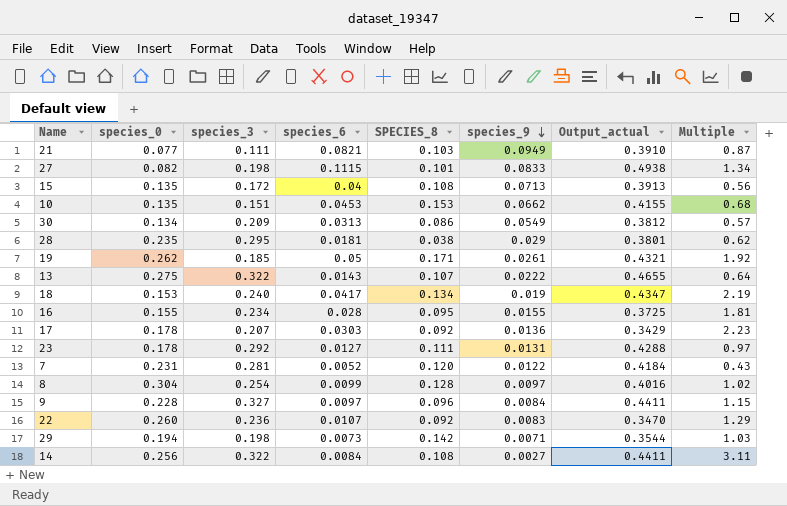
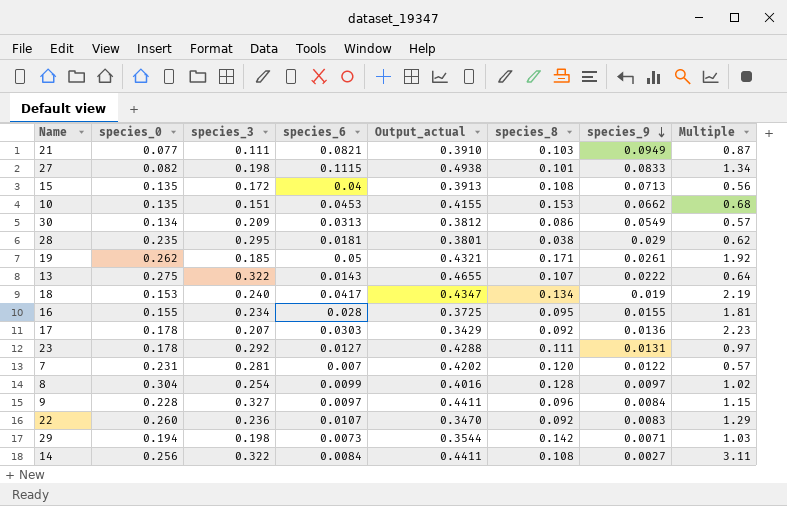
column Output_actual | position: 7 -> 5
column name: SPECIES_8 -> species_8
7 | species_6: 0.0052 -> 0.007
7 | Output_actual: 0.4184 -> 0.4202
7 | Multiple: 0.43 -> 0.57

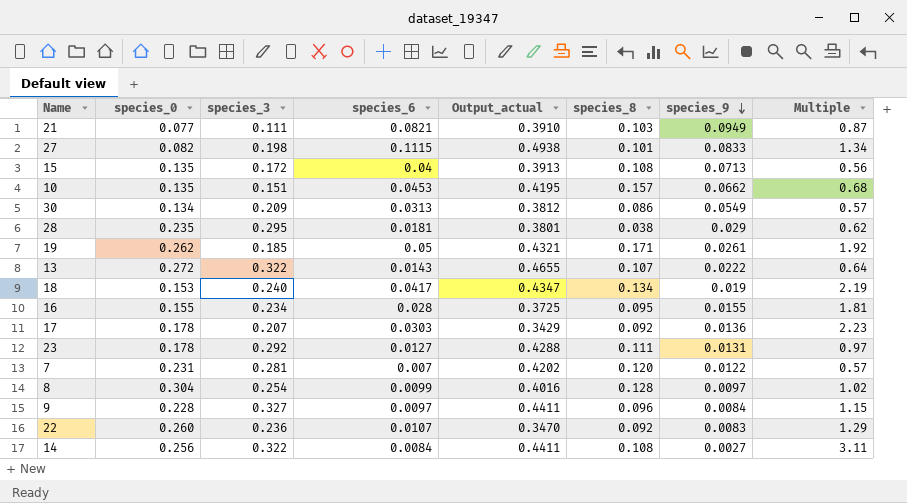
row 29: 0.194 | 0.198 | 0.0073 | 0.3544 | 0.142 | 0.0071 | 1.03 -> none
10 | Output_actual: 0.4155 -> 0.4195
10 | species_8: 0.153 -> 0.157
13 | species_0: 0.275 -> 0.272

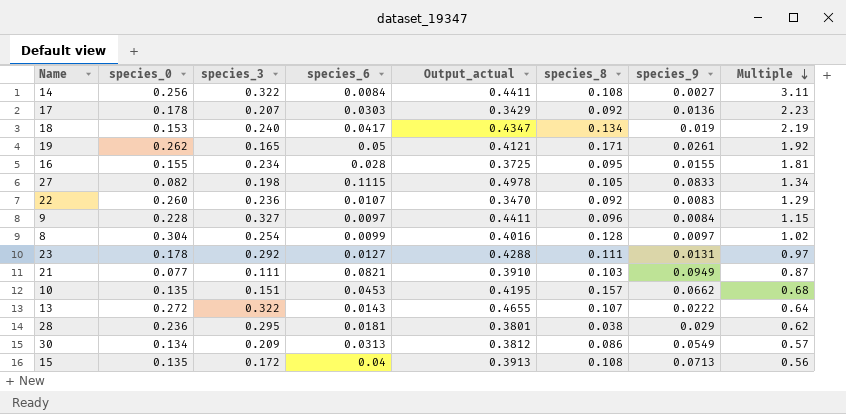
row order: species_9 descending -> Multiple descending
row 7: 0.231 | 0.281 | 0.007 | 0.4202 | 0.120 | 0.0122 | 0.57 -> none
19 | species_3: 0.185 -> 0.165
19 | Output_actual: 0.4321 -> 0.4121
27 | Output_actual: 0.4938 -> 0.4978
27 | species_8: 0.101 -> 0.105
28 | species_0: 0.235 -> 0.236

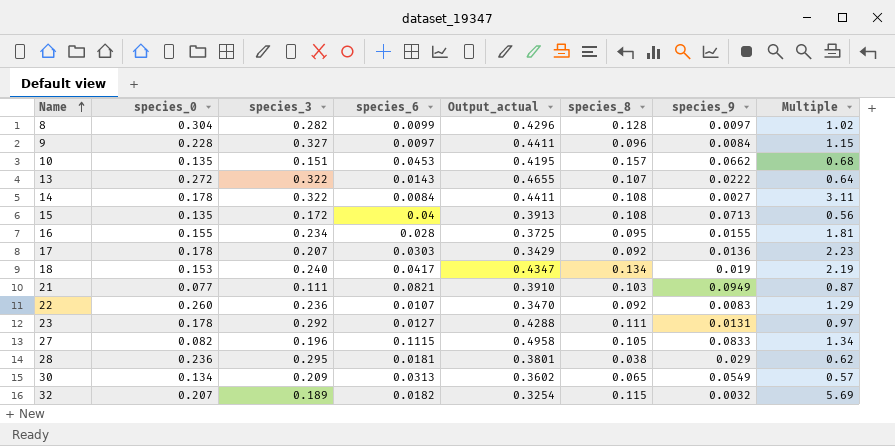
row order: Multiple descending -> Name ascending
row 19: 0.262 | 0.165 | 0.05 | 0.4121 | 0.171 | 0.0261 | 1.92 -> none
8 | species_3: 0.254 -> 0.282
8 | Output_actual: 0.4016 -> 0.4296
14 | species_0: 0.256 -> 0.178
27 | species_3: 0.198 -> 0.196
27 | Output_actual: 0.4978 -> 0.4958
30 | Output_actual: 0.3812 -> 0.3602
30 | species_8: 0.086 -> 0.065
row 32: none -> 0.207 | 0.189 | 0.0182 | 0.3254 | 0.115 | 0.0032 | 5.69

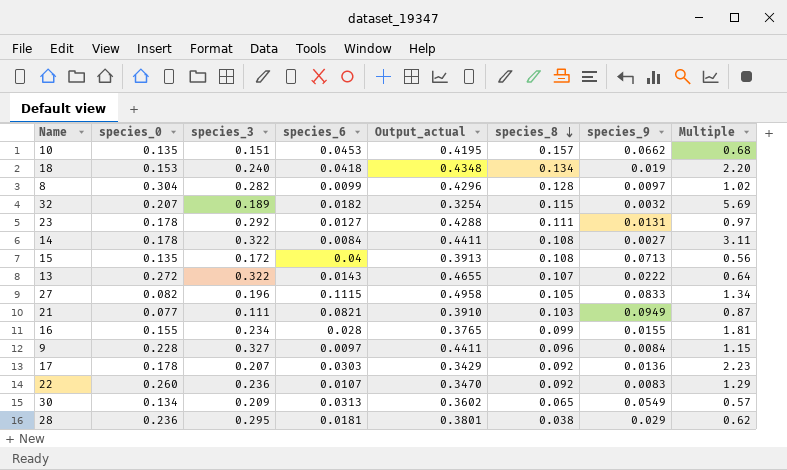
row order: Name ascending -> species_8 descending
18 | species_6: 0.0417 -> 0.0418
18 | Output_actual: 0.4347 -> 0.4348
18 | Multiple: 2.19 -> 2.20
16 | Output_actual: 0.3725 -> 0.3765
16 | species_8: 0.095 -> 0.099

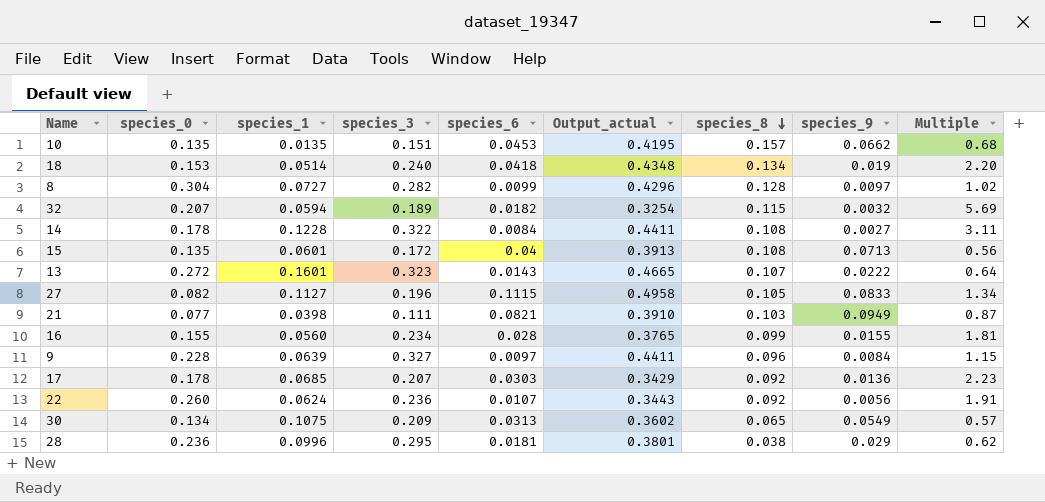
column species_1 | position: none -> 3
row 23: 0.178 | 0.292 | 0.0127 | 0.4288 | 0.111 | 0.0131 | 0.97 -> none
13 | species_3: 0.322 -> 0.323
13 | Output_actual: 0.4655 -> 0.4665
22 | Output_actual: 0.3470 -> 0.3443
22 | species_9: 0.0083 -> 0.0056
22 | Multiple: 1.29 -> 1.91

